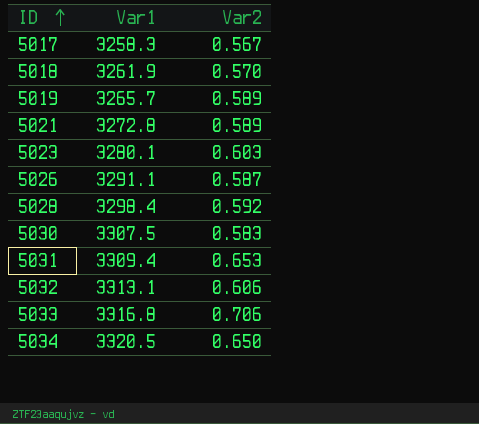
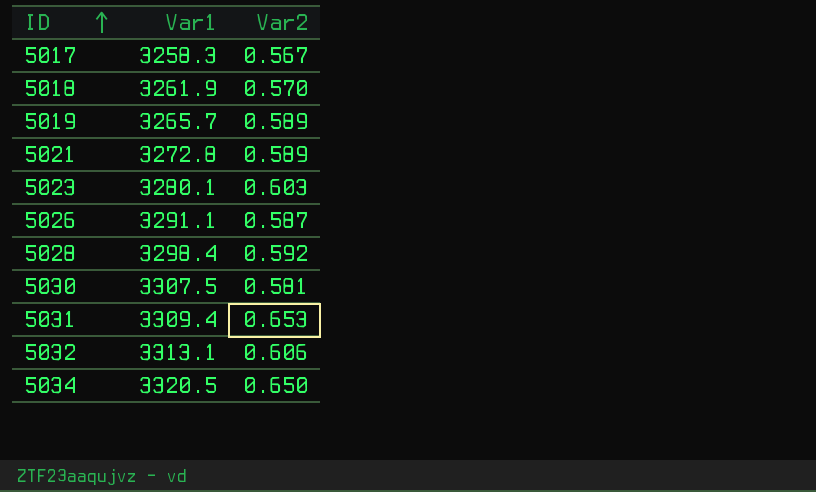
row 5033: 3316.8 | 0.706 -> none
5030 | Var2: 0.583 -> 0.581

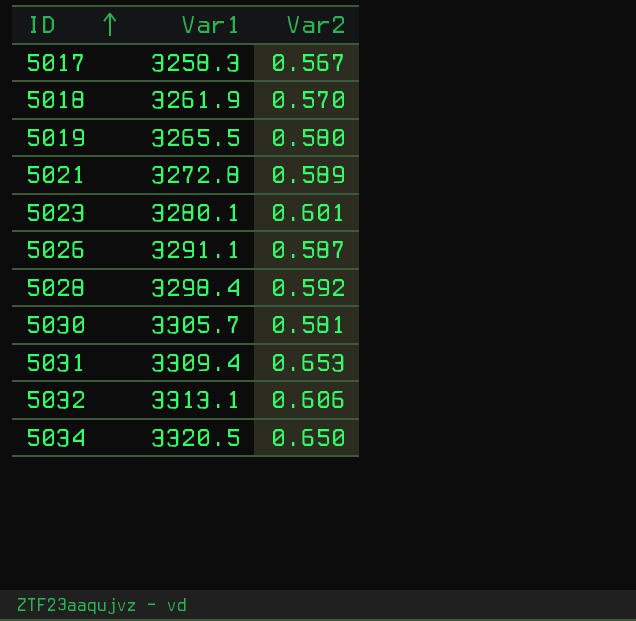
5019 | Var1: 3265.7 -> 3265.5
5019 | Var2: 0.589 -> 0.580
5023 | Var2: 0.603 -> 0.601
5030 | Var1: 3307.5 -> 3305.7

